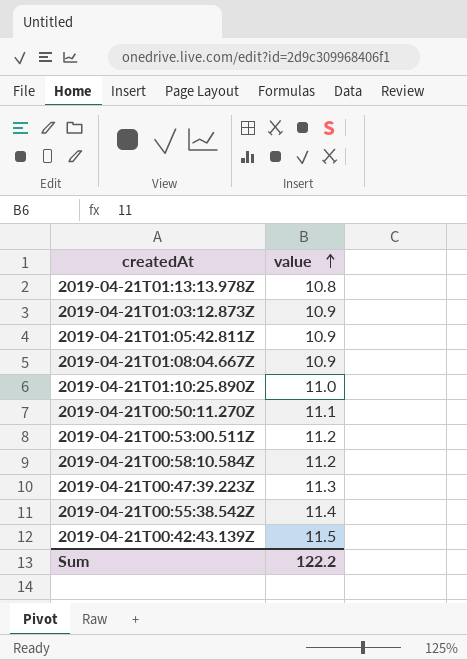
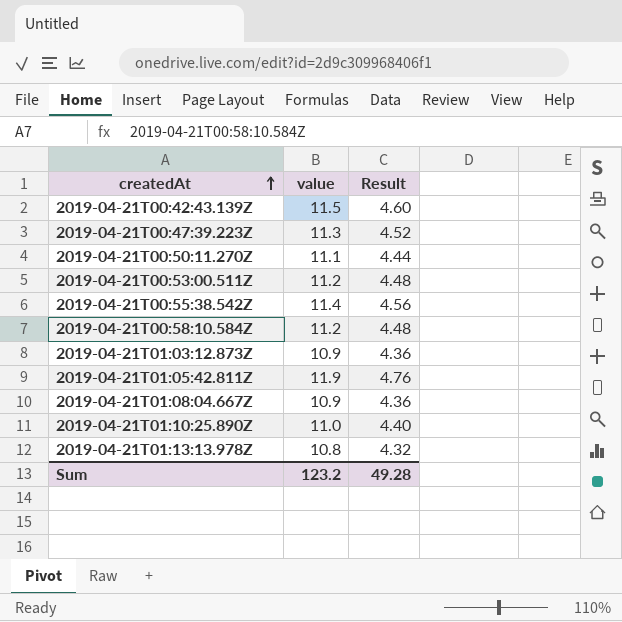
row order: value ascending -> createdAt ascending
column Result | formula: none -> [value] * 0.4
2019-04-21T01:05:42.811Z | value: 10.9 -> 11.9
Sum | value: 122.2 -> 123.2

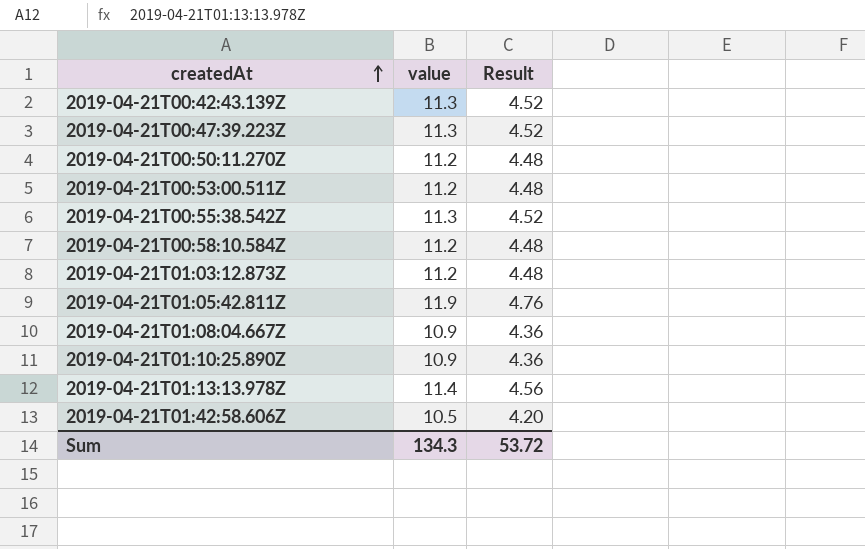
2019-04-21T00:42:43.139Z | value: 11.5 -> 11.3
2019-04-21T00:42:43.139Z | Result: 4.60 -> 4.52
2019-04-21T00:50:11.270Z | value: 11.1 -> 11.2
2019-04-21T00:50:11.270Z | Result: 4.44 -> 4.48
2019-04-21T00:55:38.542Z | value: 11.4 -> 11.3
2019-04-21T00:55:38.542Z | Result: 4.56 -> 4.52
2019-04-21T01:03:12.873Z | value: 10.9 -> 11.2
2019-04-21T01:03:12.873Z | Result: 4.36 -> 4.48
2019-04-21T01:10:25.890Z | value: 11.0 -> 10.9
2019-04-21T01:10:25.890Z | Result: 4.40 -> 4.36
2019-04-21T01:13:13.978Z | value: 10.8 -> 11.4
2019-04-21T01:13:13.978Z | Result: 4.32 -> 4.56
row 2019-04-21T01:42:58.606Z: none -> 10.5 | 4.20
Sum | value: 123.2 -> 134.3
Sum | Result: 49.28 -> 53.72

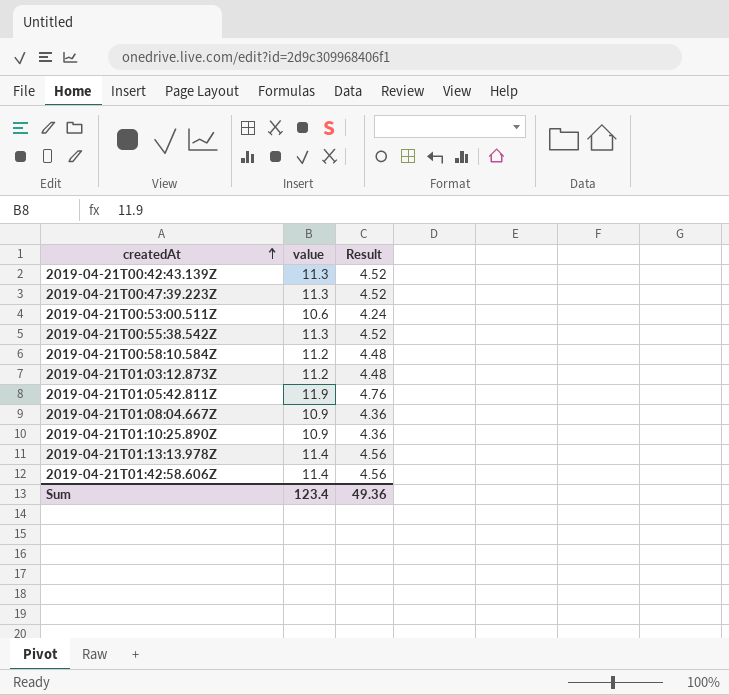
row 2019-04-21T00:50:11.270Z: 11.2 | 4.48 -> none
2019-04-21T00:53:00.511Z | value: 11.2 -> 10.6
2019-04-21T00:53:00.511Z | Result: 4.48 -> 4.24
2019-04-21T01:42:58.606Z | value: 10.5 -> 11.4
2019-04-21T01:42:58.606Z | Result: 4.20 -> 4.56
Sum | value: 134.3 -> 123.4
Sum | Result: 53.72 -> 49.36

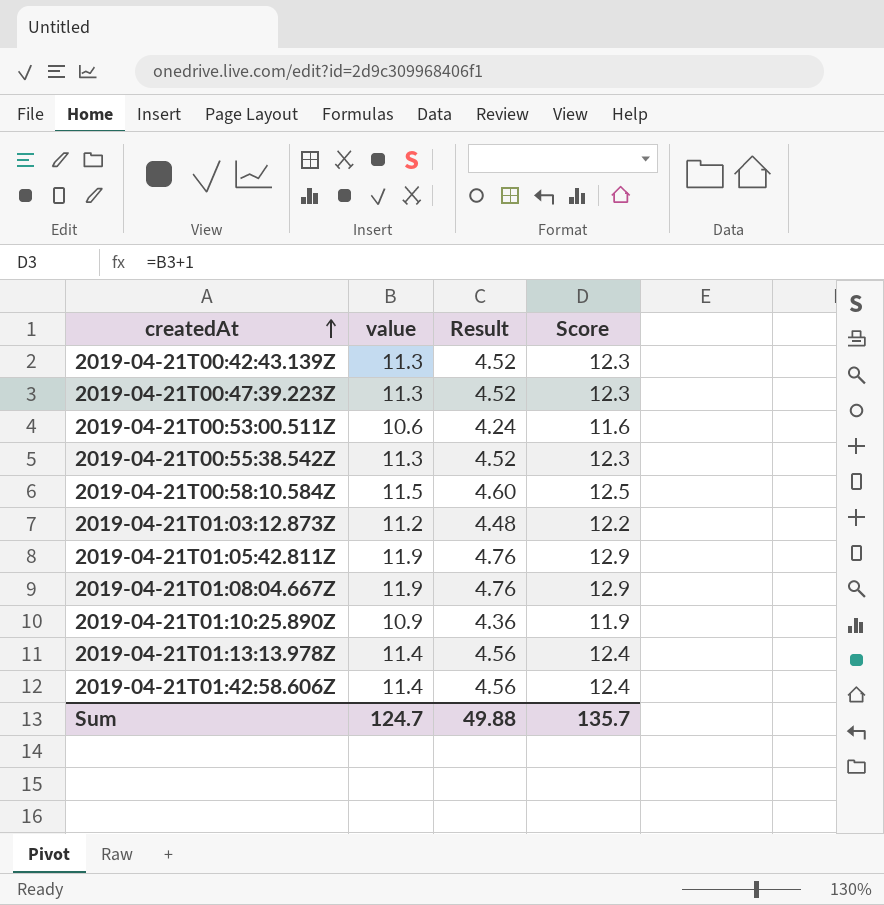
column Score | formula: none -> [value] + 1
2019-04-21T00:58:10.584Z | value: 11.2 -> 11.5
2019-04-21T00:58:10.584Z | Result: 4.48 -> 4.60
2019-04-21T01:08:04.667Z | value: 10.9 -> 11.9
2019-04-21T01:08:04.667Z | Result: 4.36 -> 4.76
Sum | value: 123.4 -> 124.7
Sum | Result: 49.36 -> 49.88

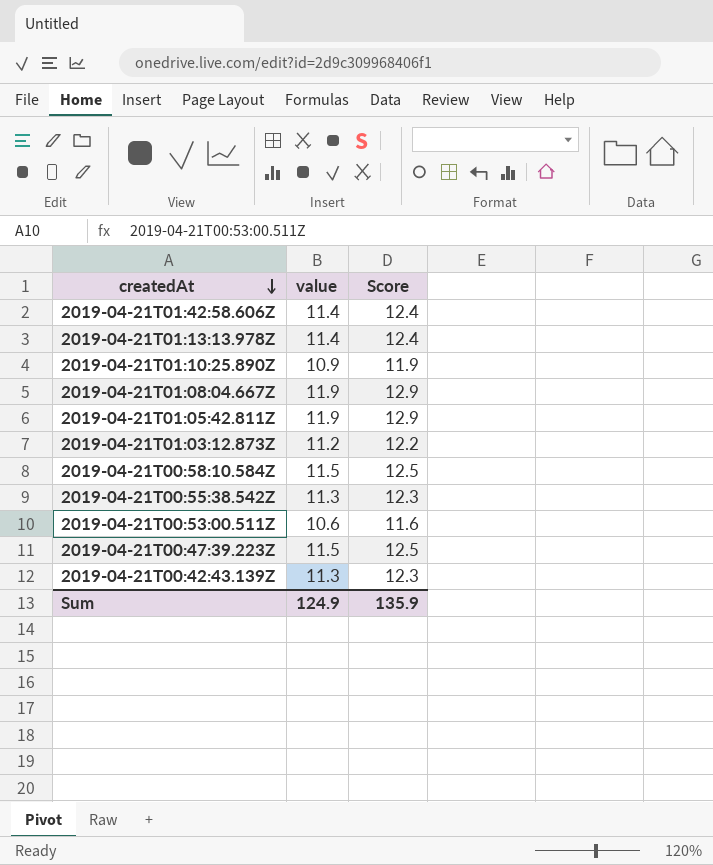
row order: createdAt ascending -> createdAt descending
column Result | formula: [value] * 0.4 -> none
2019-04-21T00:47:39.223Z | value: 11.3 -> 11.5
2019-04-21T00:47:39.223Z | Score: 12.3 -> 12.5
Sum | value: 124.7 -> 124.9
Sum | Score: 135.7 -> 135.9

